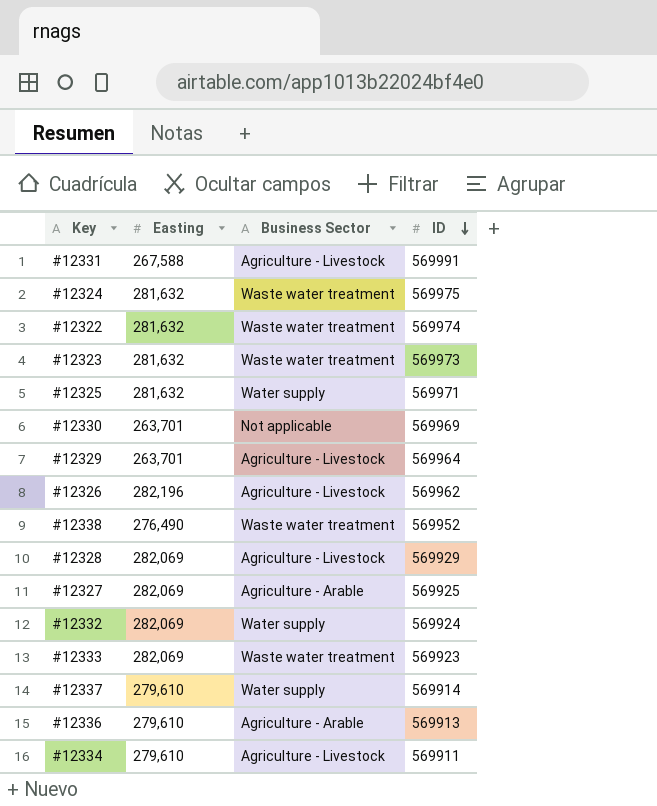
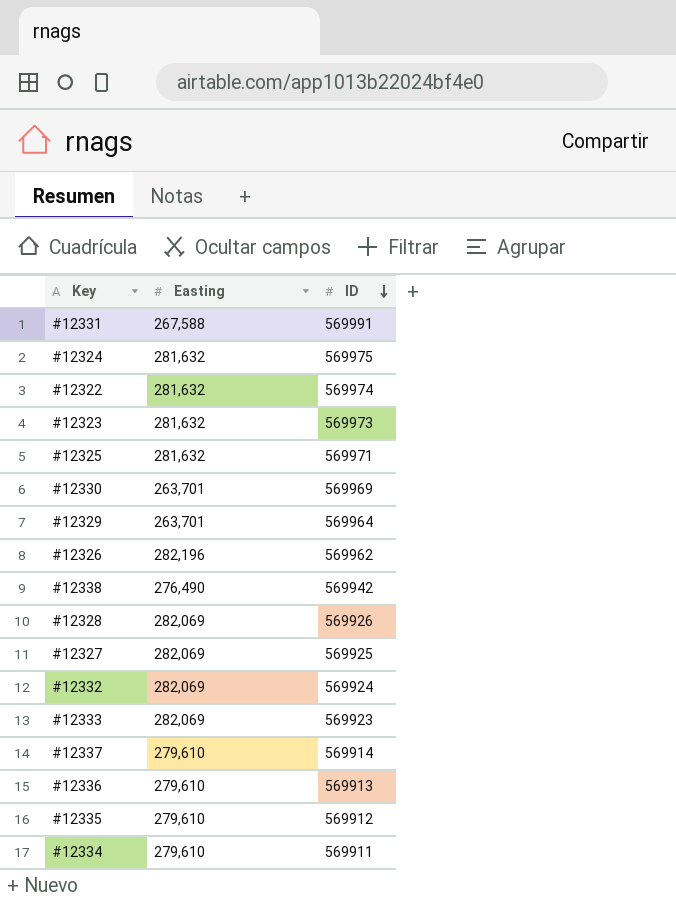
column Business Sector | position: 3 -> none
#12338 | ID: 569952 -> 569942
#12328 | ID: 569929 -> 569926
row #12335: none -> 279,610 | 569912

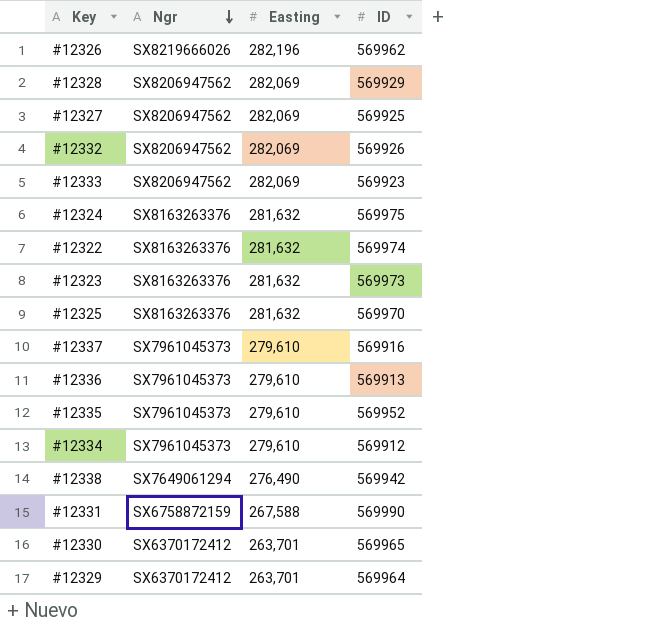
row order: ID descending -> Ngr descending
column Ngr | position: none -> 2
#12328 | ID: 569926 -> 569929
#12332 | ID: 569924 -> 569926
#12325 | ID: 569971 -> 569970
#12337 | ID: 569914 -> 569916
#12335 | ID: 569912 -> 569952
#12334 | ID: 569911 -> 569912
#12331 | ID: 569991 -> 569990
#12330 | ID: 569969 -> 569965

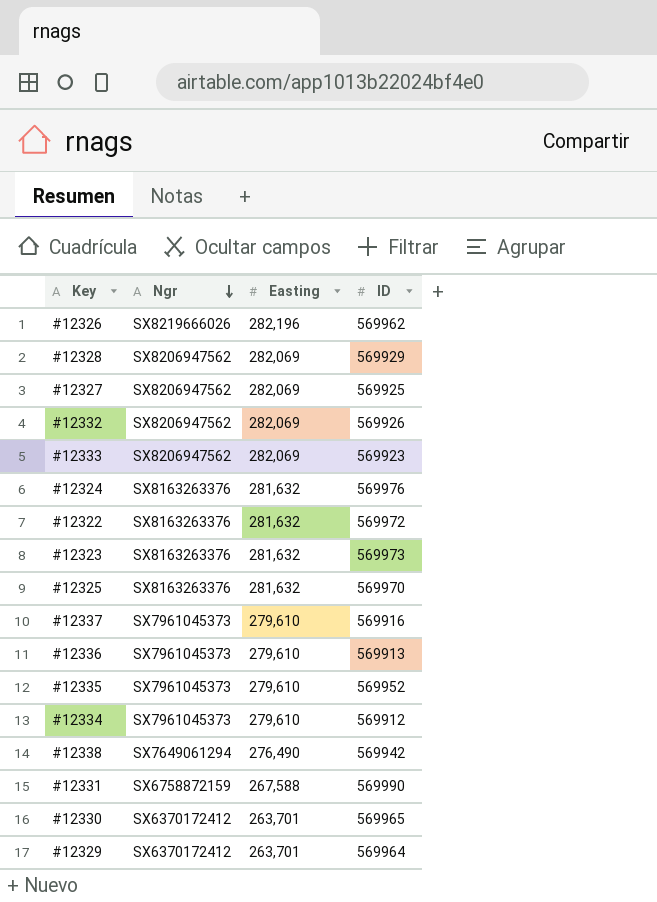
#12324 | ID: 569975 -> 569976
#12322 | ID: 569974 -> 569972

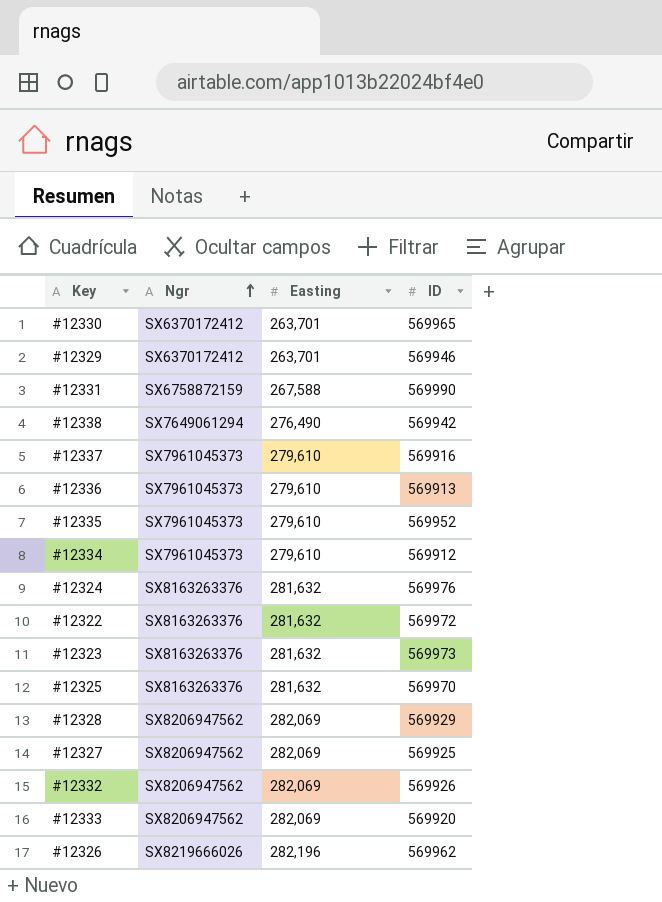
row order: Ngr descending -> Ngr ascending
#12329 | ID: 569964 -> 569946
#12333 | ID: 569923 -> 569920

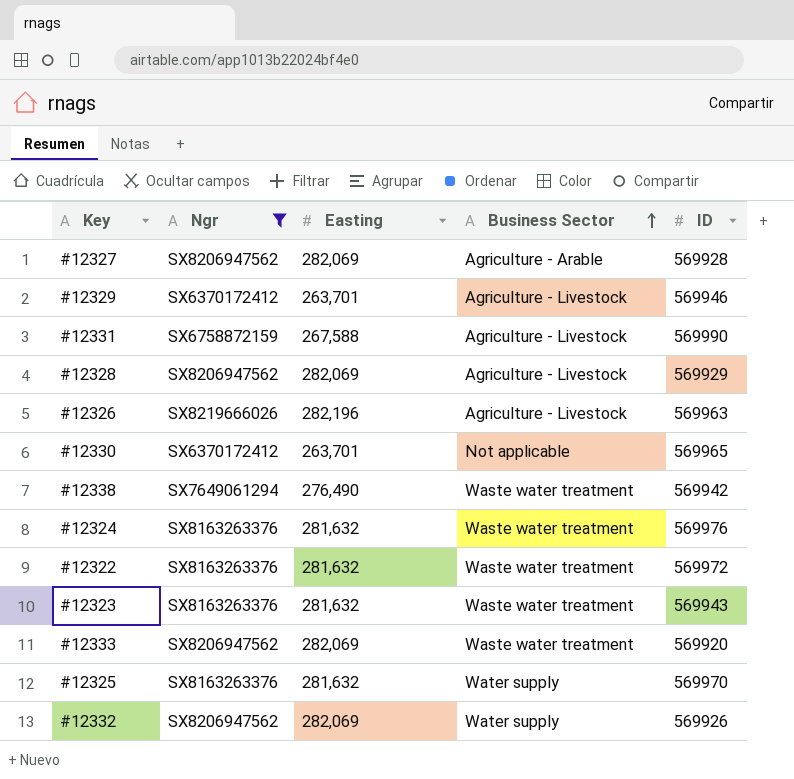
filter: none -> Ngr != SX7961045373
row order: Ngr ascending -> Business Sector ascending
column Business Sector | position: none -> 4
#12327 | ID: 569925 -> 569928
#12326 | ID: 569962 -> 569963
#12323 | ID: 569973 -> 569943

